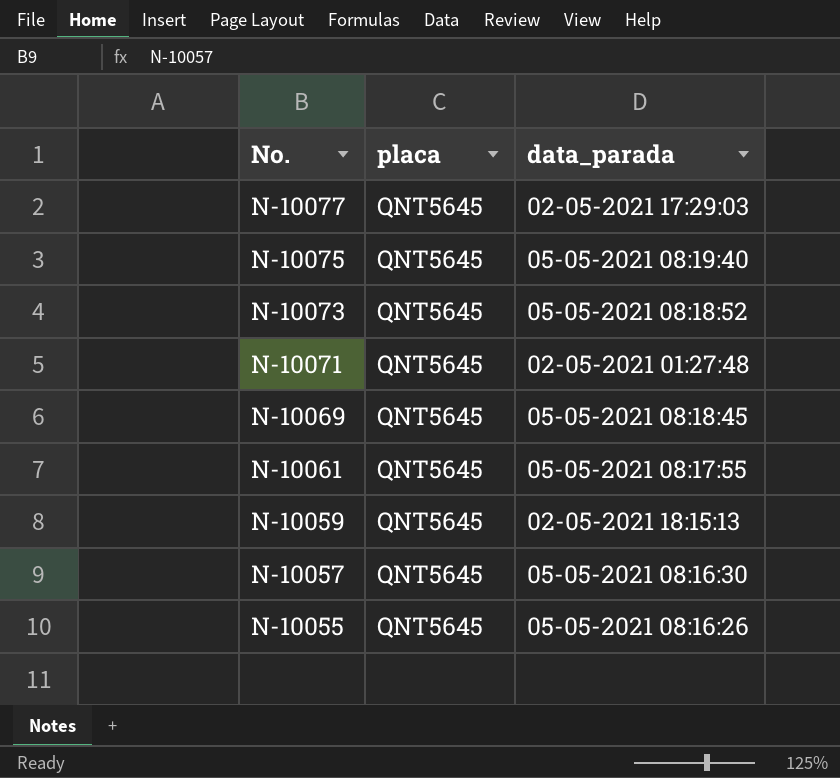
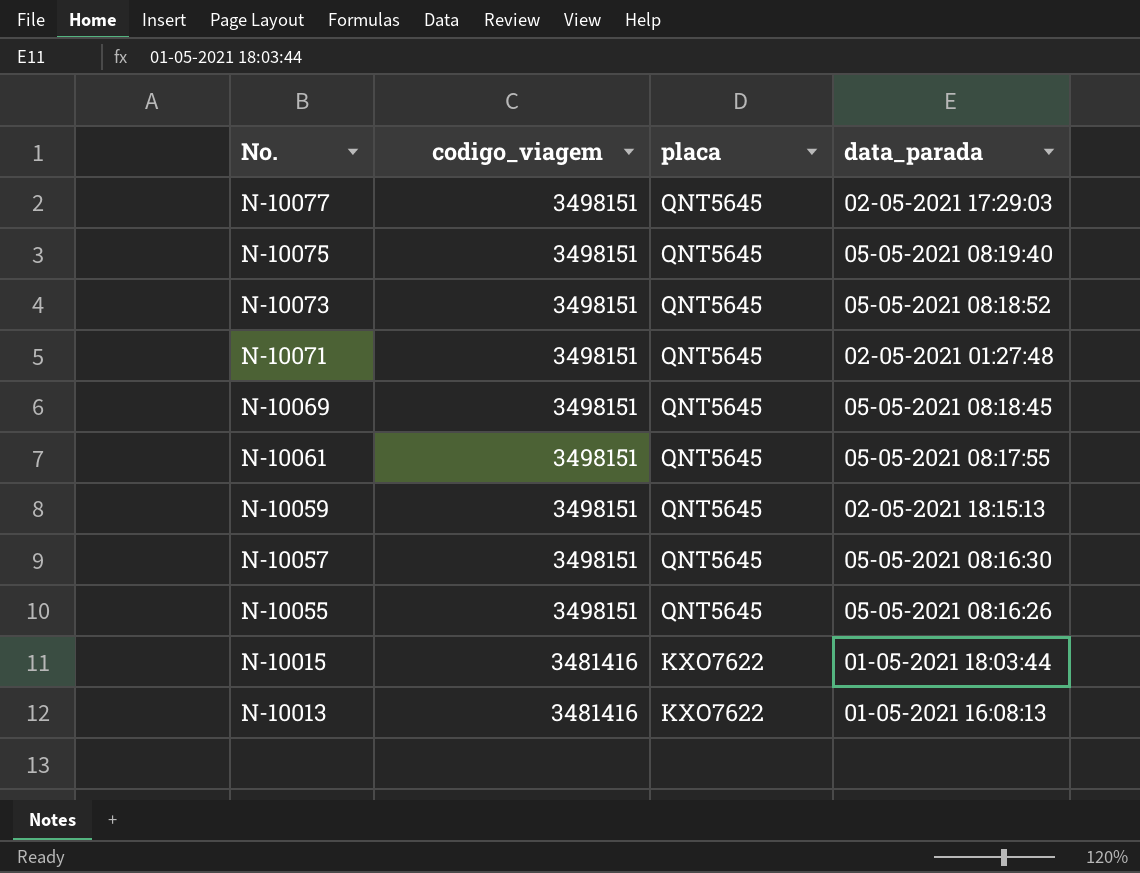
column codigo_viagem | position: none -> 2
row N-10015: none -> 3481416 | KXO7622 | 01-05-2021 18:03:44
row N-10013: none -> 3481416 | KXO7622 | 01-05-2021 16:08:13

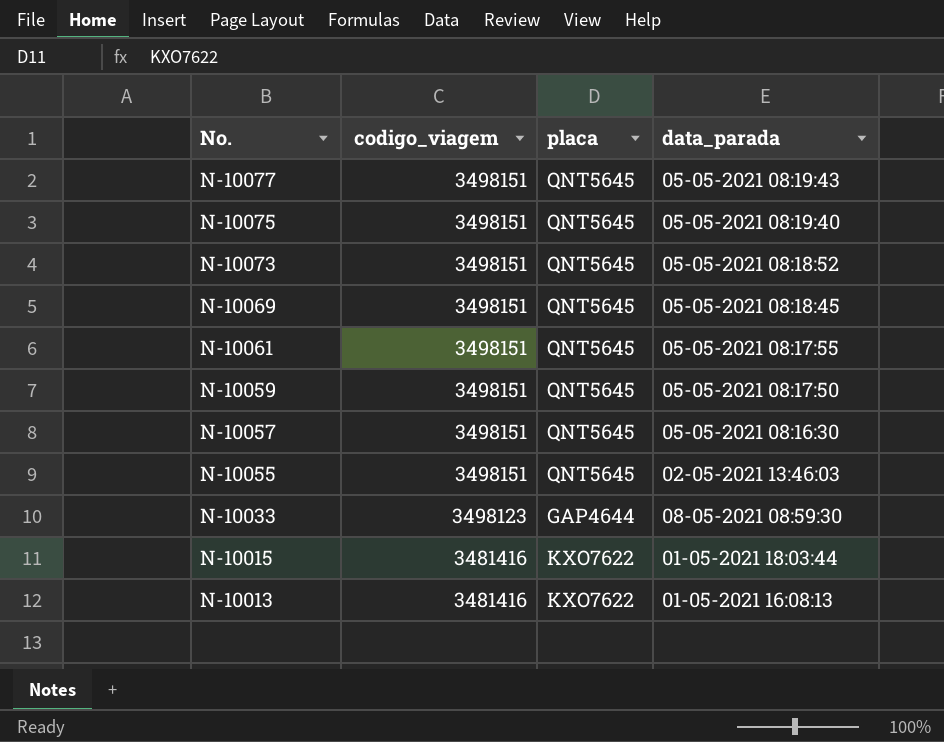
row N-10071: 3498151 | QNT5645 | 02-05-2021 01:27:48 -> none
N-10077 | data_parada: 02-05-2021 17:29:03 -> 05-05-2021 08:19:43
N-10059 | data_parada: 02-05-2021 18:15:13 -> 05-05-2021 08:17:50
N-10055 | data_parada: 05-05-2021 08:16:26 -> 02-05-2021 13:46:03
row N-10033: none -> 3498123 | GAP4644 | 08-05-2021 08:59:30

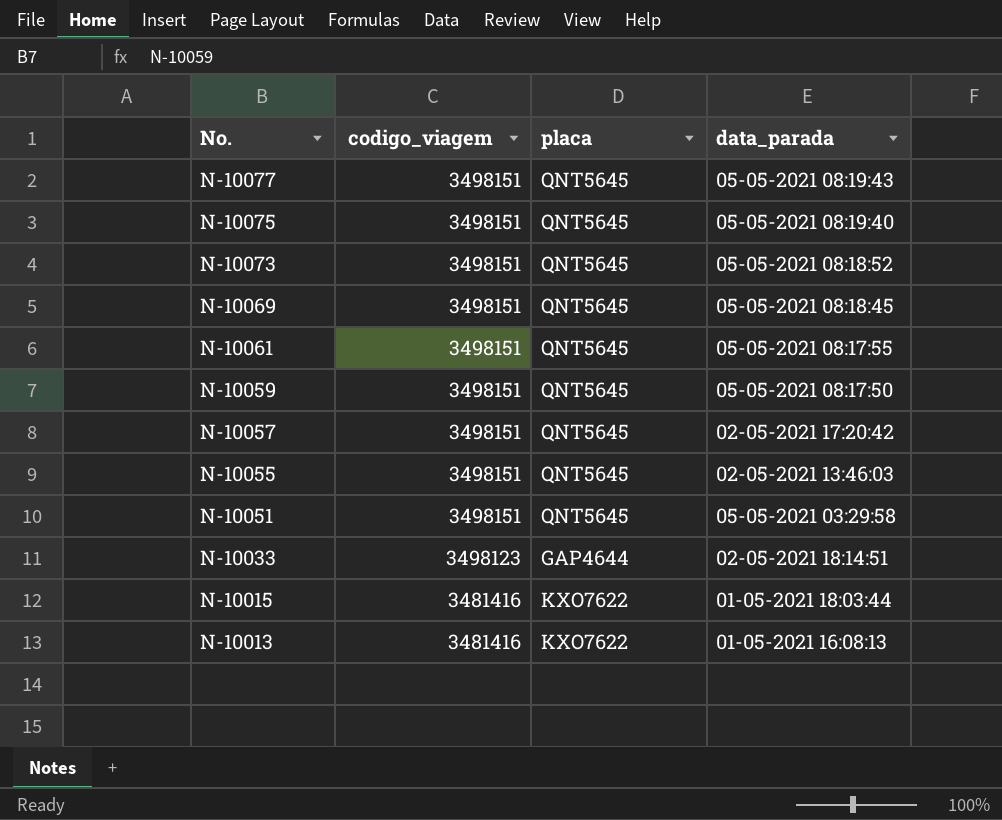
N-10057 | data_parada: 05-05-2021 08:16:30 -> 02-05-2021 17:20:42
row N-10051: none -> 3498151 | QNT5645 | 05-05-2021 03:29:58
N-10033 | data_parada: 08-05-2021 08:59:30 -> 02-05-2021 18:14:51

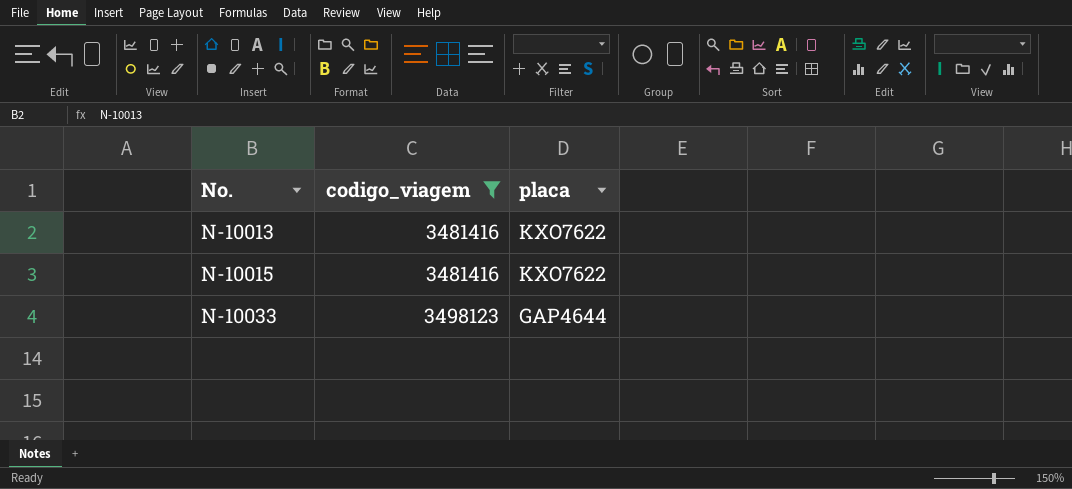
filter: none -> codigo_viagem != 3498151
row order: No. descending -> No. ascending
column data_parada | position: 4 -> none

